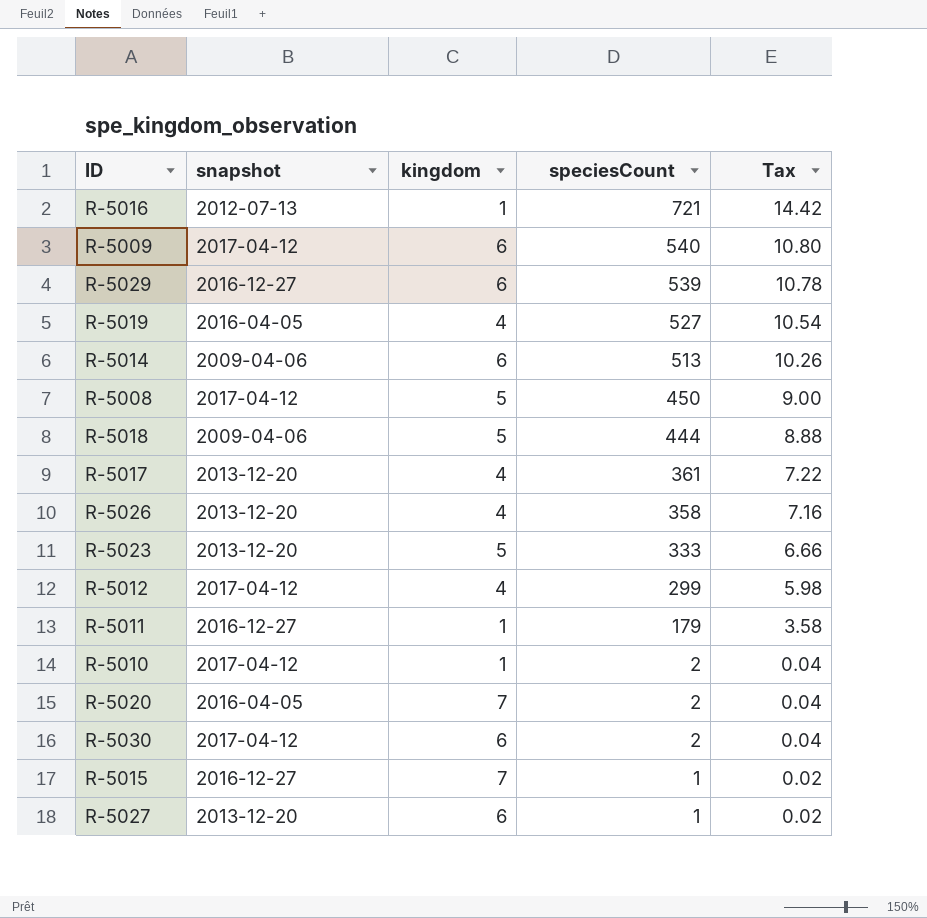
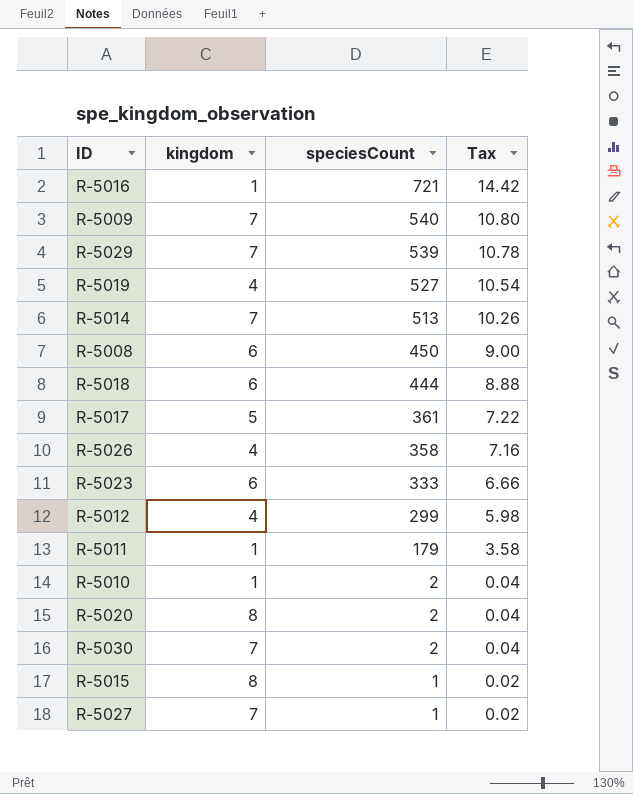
column snapshot | position: 2 -> none
R-5009 | kingdom: 6 -> 7
R-5029 | kingdom: 6 -> 7
R-5014 | kingdom: 6 -> 7
R-5008 | kingdom: 5 -> 6
R-5018 | kingdom: 5 -> 6
R-5017 | kingdom: 4 -> 5
R-5023 | kingdom: 5 -> 6
R-5020 | kingdom: 7 -> 8
R-5030 | kingdom: 6 -> 7
R-5015 | kingdom: 7 -> 8
R-5027 | kingdom: 6 -> 7

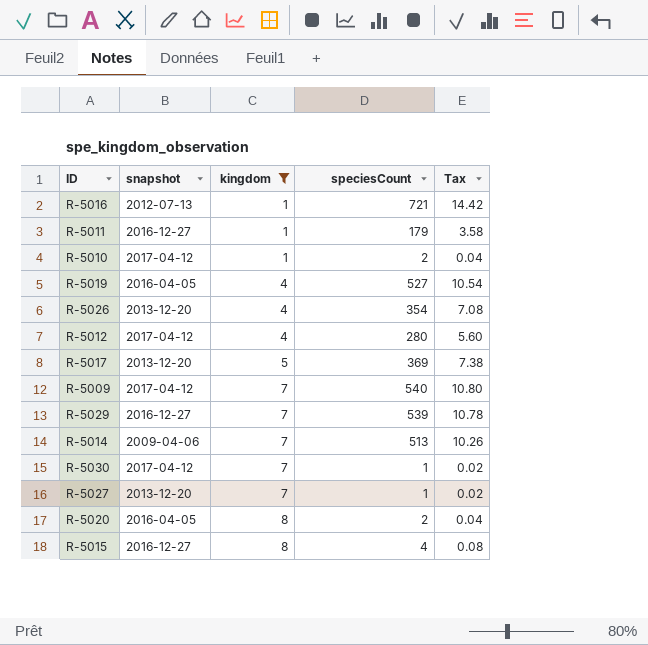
filter: none -> kingdom != 6
row order: speciesCount descending -> kingdom ascending
column snapshot | position: none -> 2
R-5026 | speciesCount: 358 -> 354
R-5026 | Tax: 7.16 -> 7.08
R-5012 | speciesCount: 299 -> 280
R-5012 | Tax: 5.98 -> 5.60
R-5017 | speciesCount: 361 -> 369
R-5017 | Tax: 7.22 -> 7.38
R-5030 | speciesCount: 2 -> 1
R-5030 | Tax: 0.04 -> 0.02
R-5015 | speciesCount: 1 -> 4
R-5015 | Tax: 0.02 -> 0.08

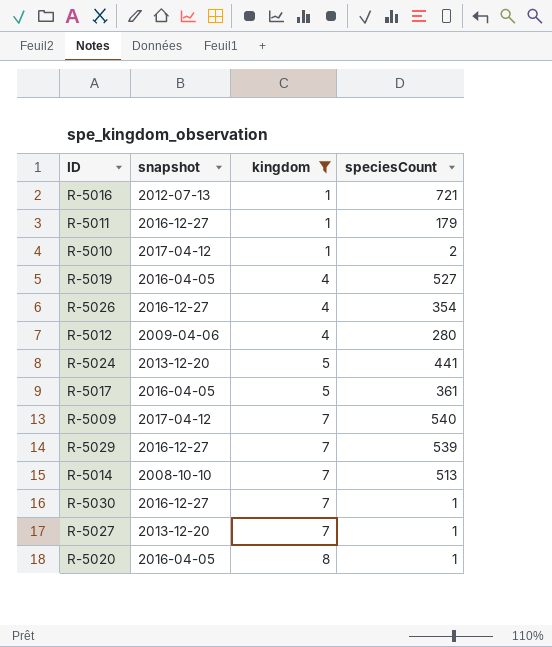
column Tax | formula: [speciesCount] * 0.02 -> none
row R-5015: 2016-12-27 | 8 | 4 | 0.08 -> none
R-5026 | snapshot: 2013-12-20 -> 2016-12-27
R-5012 | snapshot: 2017-04-12 -> 2009-04-06
row R-5024: none -> 2013-12-20 | 5 | 441
R-5017 | snapshot: 2013-12-20 -> 2016-04-05
R-5017 | speciesCount: 369 -> 361
R-5014 | snapshot: 2009-04-06 -> 2008-10-10
R-5030 | snapshot: 2017-04-12 -> 2016-12-27
R-5020 | speciesCount: 2 -> 1

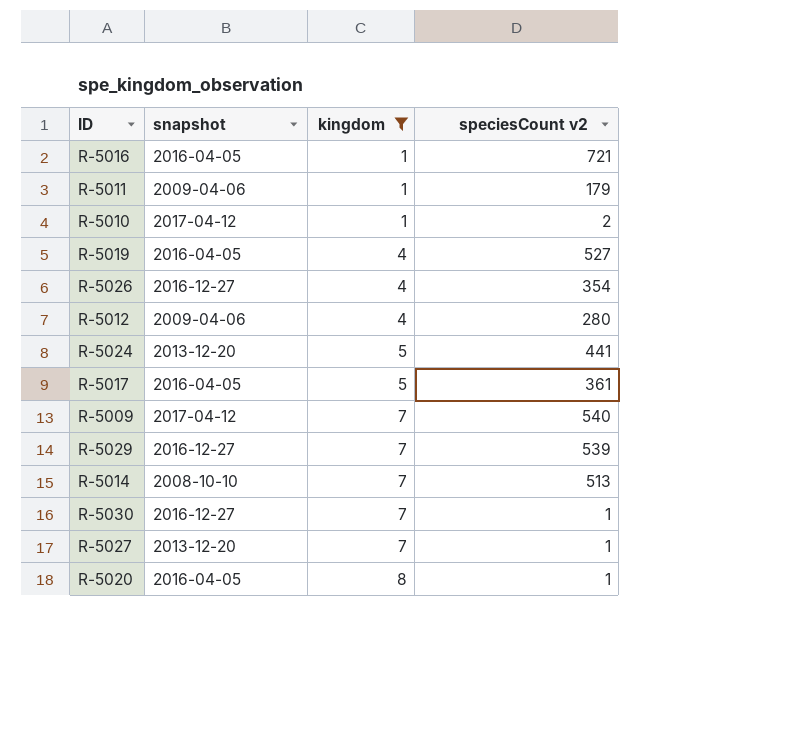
column name: speciesCount -> speciesCount v2
R-5016 | snapshot: 2012-07-13 -> 2016-04-05
R-5011 | snapshot: 2016-12-27 -> 2009-04-06

